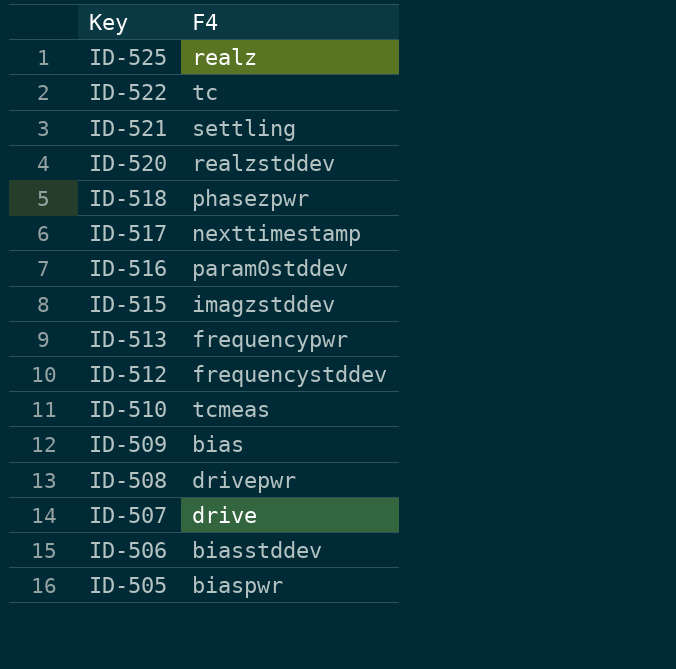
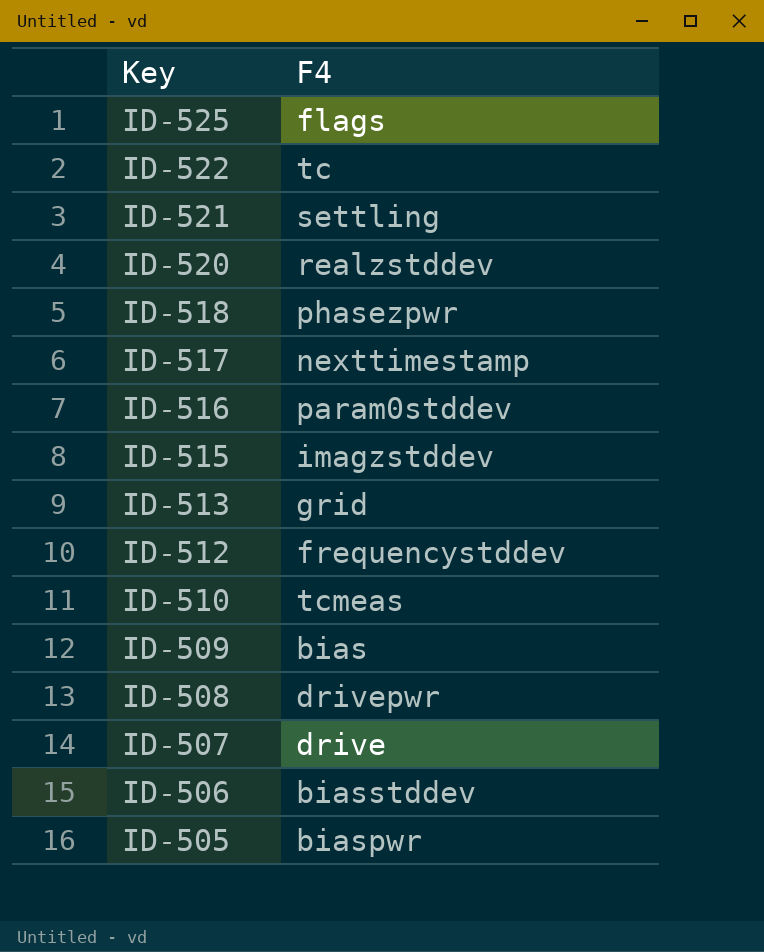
ID-525 | F4: realz -> flags
ID-513 | F4: frequencypwr -> grid

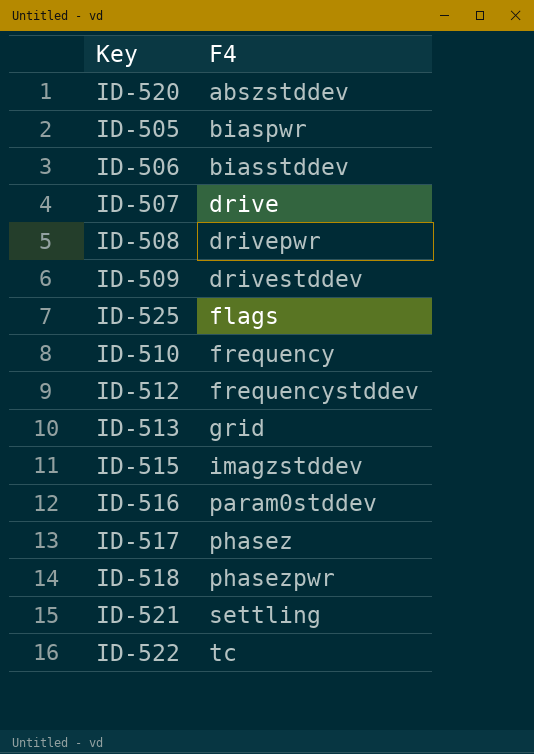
row order: Key descending -> F4 ascending
ID-520 | F4: realzstddev -> abszstddev
ID-509 | F4: bias -> drivestddev
ID-510 | F4: tcmeas -> frequency
ID-517 | F4: nexttimestamp -> phasez

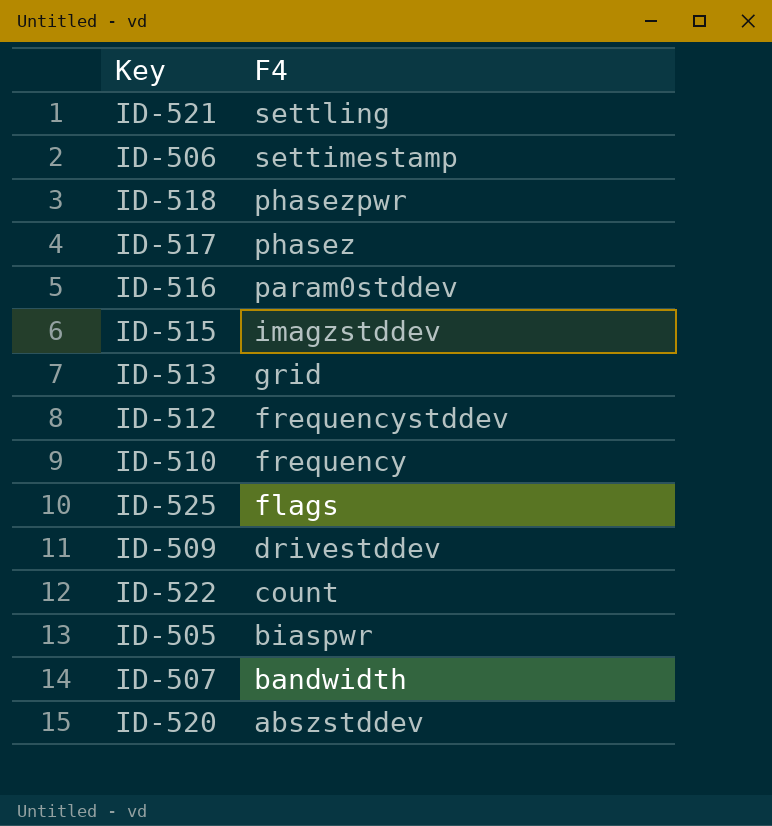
row order: F4 ascending -> F4 descending
row ID-508: drivepwr -> none
ID-506 | F4: biasstddev -> settimestamp
ID-522 | F4: tc -> count
ID-507 | F4: drive -> bandwidth

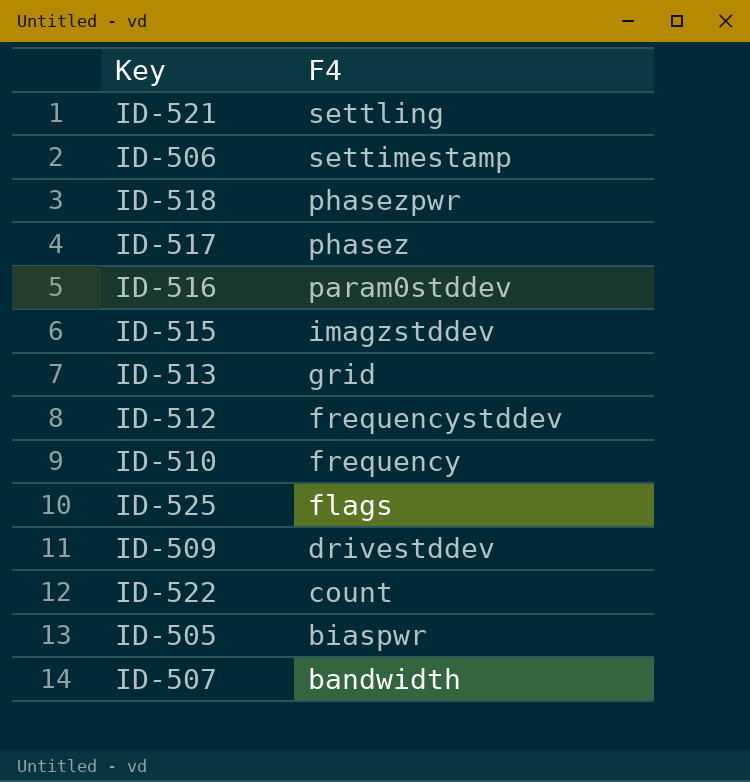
row ID-520: abszstddev -> none

